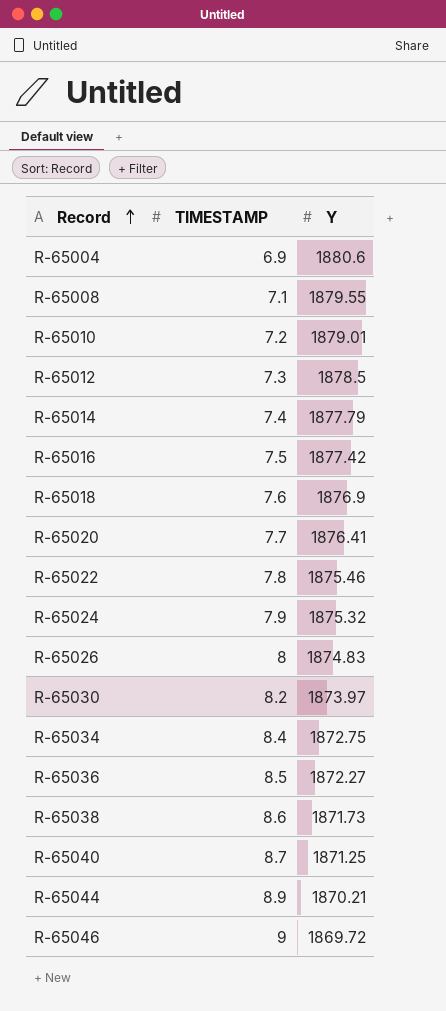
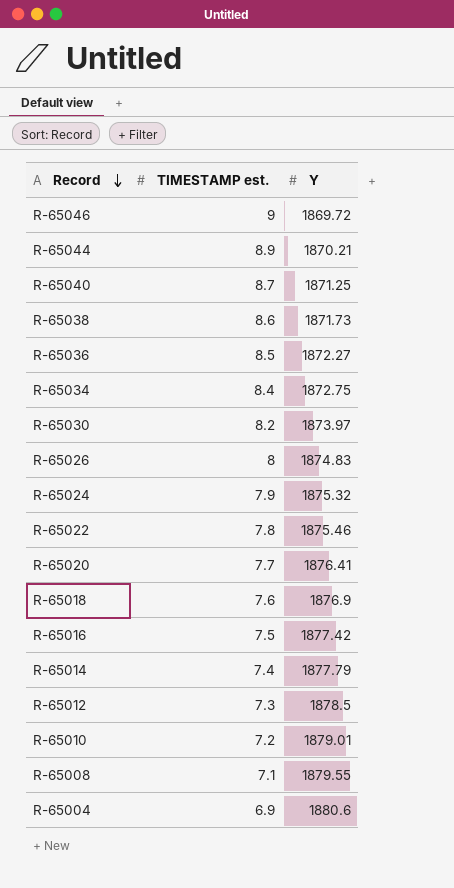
row order: Record ascending -> Record descending
column name: TIMESTAMP -> TIMESTAMP est.

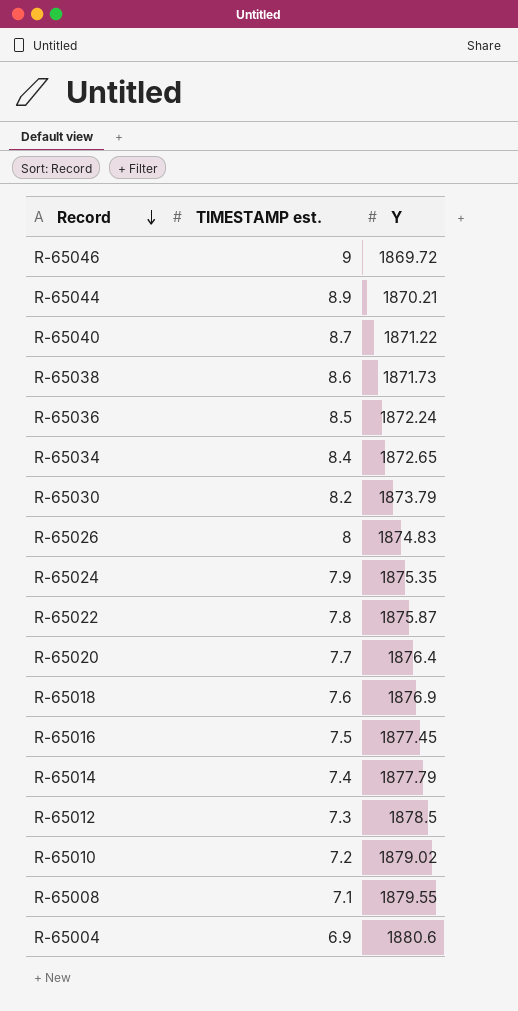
R-65040 | Y: 1871.25 -> 1871.22
R-65036 | Y: 1872.27 -> 1872.24
R-65034 | Y: 1872.75 -> 1872.65
R-65030 | Y: 1873.97 -> 1873.79
R-65024 | Y: 1875.32 -> 1875.35
R-65022 | Y: 1875.46 -> 1875.87
R-65020 | Y: 1876.41 -> 1876.4
R-65016 | Y: 1877.42 -> 1877.45
R-65010 | Y: 1879.01 -> 1879.02

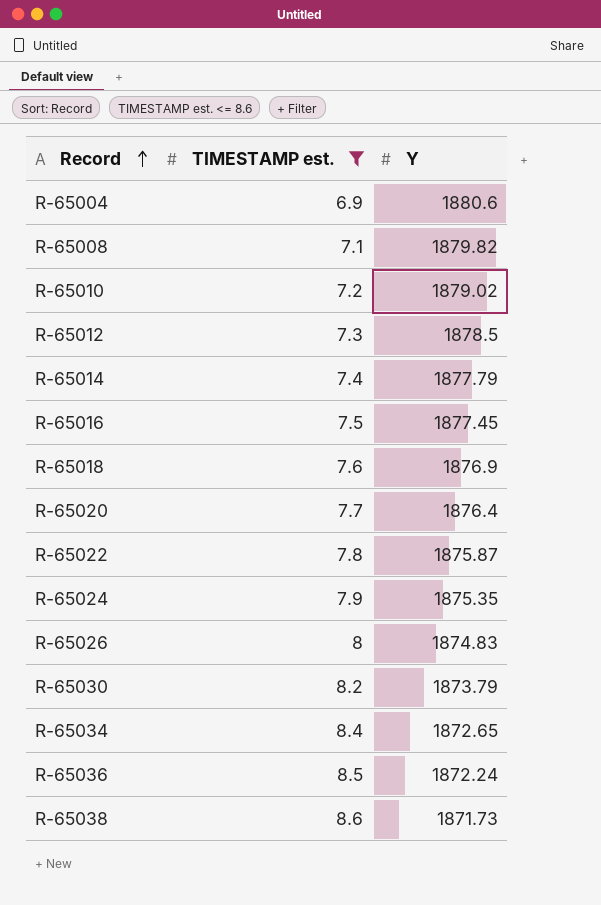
filter: none -> TIMESTAMP est. <= 8.6
row order: Record descending -> Record ascending
R-65008 | Y: 1879.55 -> 1879.82

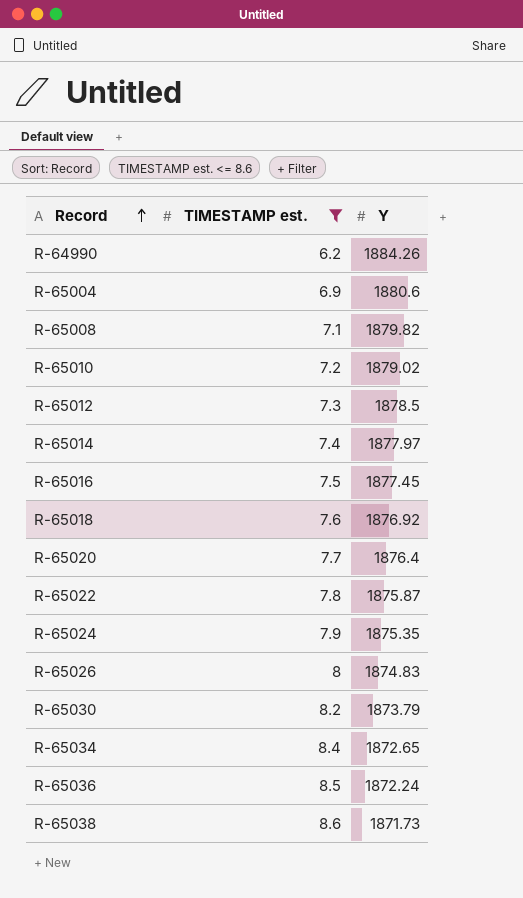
row R-64990: none -> 6.2 | 1884.26
R-65014 | Y: 1877.79 -> 1877.97
R-65018 | Y: 1876.9 -> 1876.92

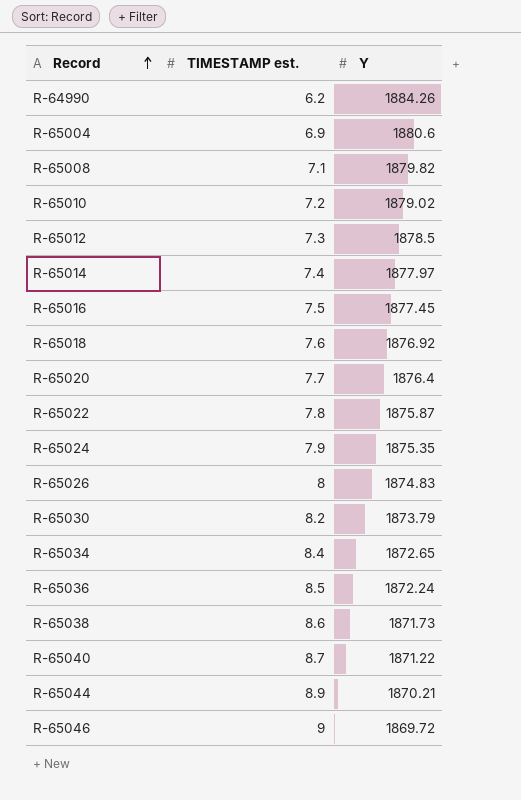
filter: TIMESTAMP est. <= 8.6 -> none

